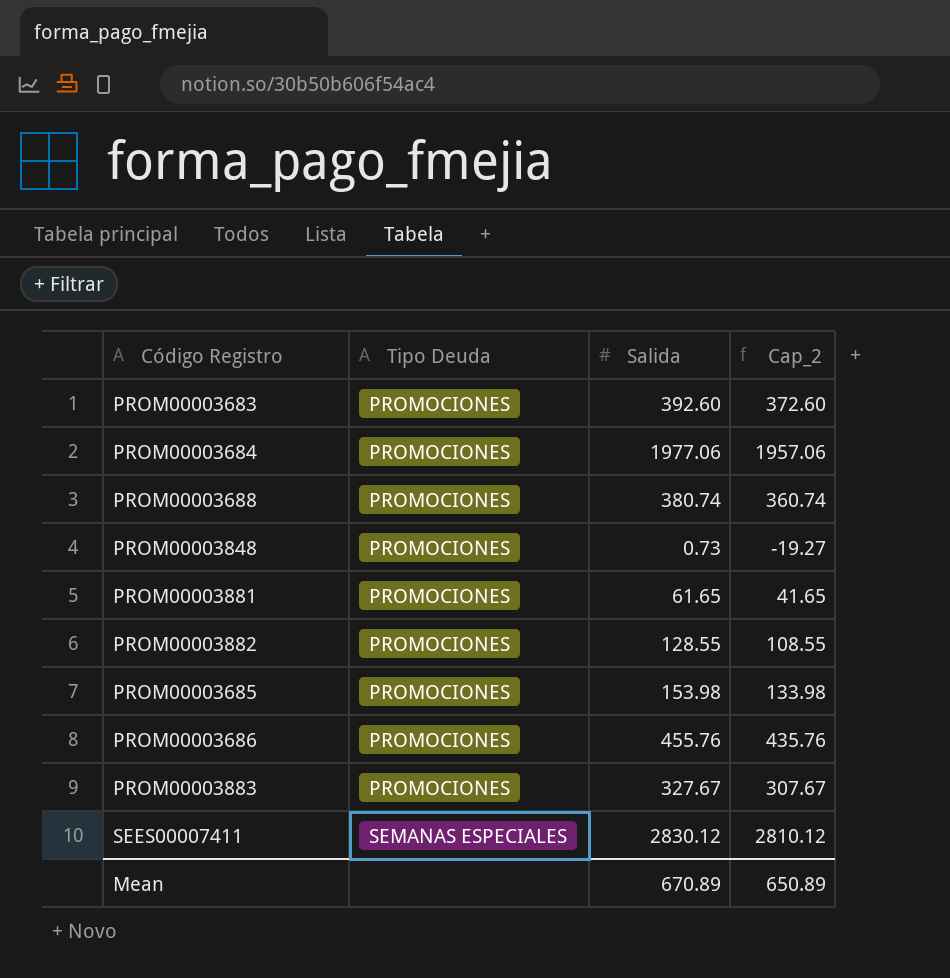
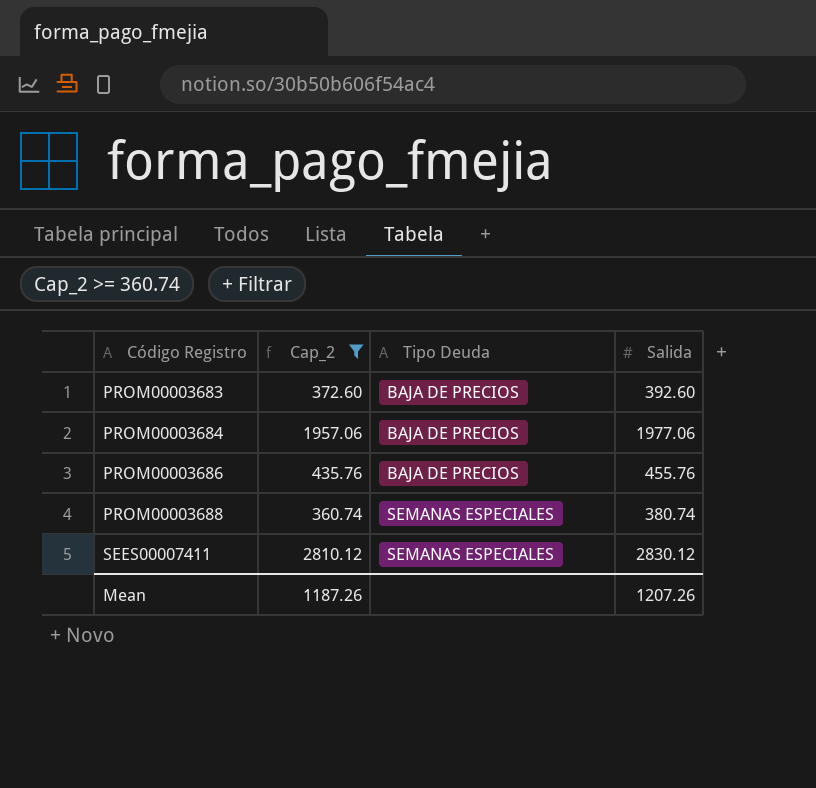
filter: none -> Cap_2 >= 360.74
row order: Tipo Deuda ascending -> Código Registro ascending
column Cap_2 | position: 4 -> 2
PROM00003683 | Tipo Deuda: PROMOCIONES -> BAJA DE PRECIOS
PROM00003684 | Tipo Deuda: PROMOCIONES -> BAJA DE PRECIOS
PROM00003686 | Tipo Deuda: PROMOCIONES -> BAJA DE PRECIOS
PROM00003688 | Tipo Deuda: PROMOCIONES -> SEMANAS ESPECIALES
Mean | Cap_2: 650.89 -> 1187.26
Mean | Salida: 670.89 -> 1207.26

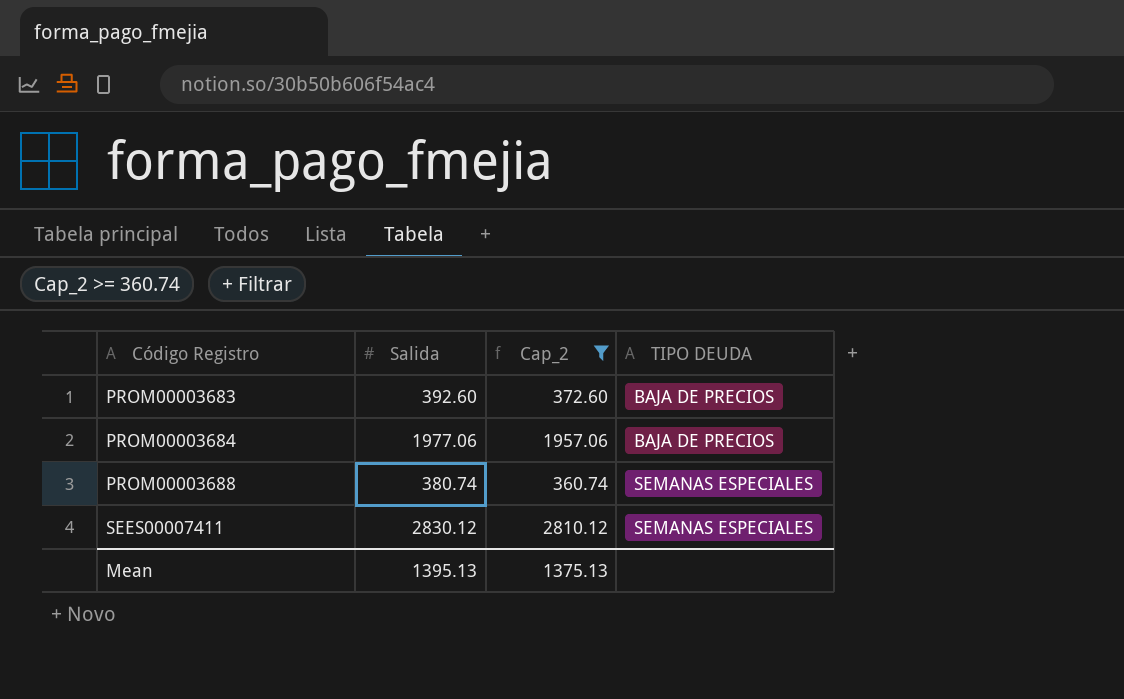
column Salida | position: 4 -> 2
column name: Tipo Deuda -> TIPO DEUDA
row PROM00003686: 435.76 | BAJA DE PRECIOS | 455.76 -> none
Mean | Salida: 1207.26 -> 1395.13
Mean | Cap_2: 1187.26 -> 1375.13

